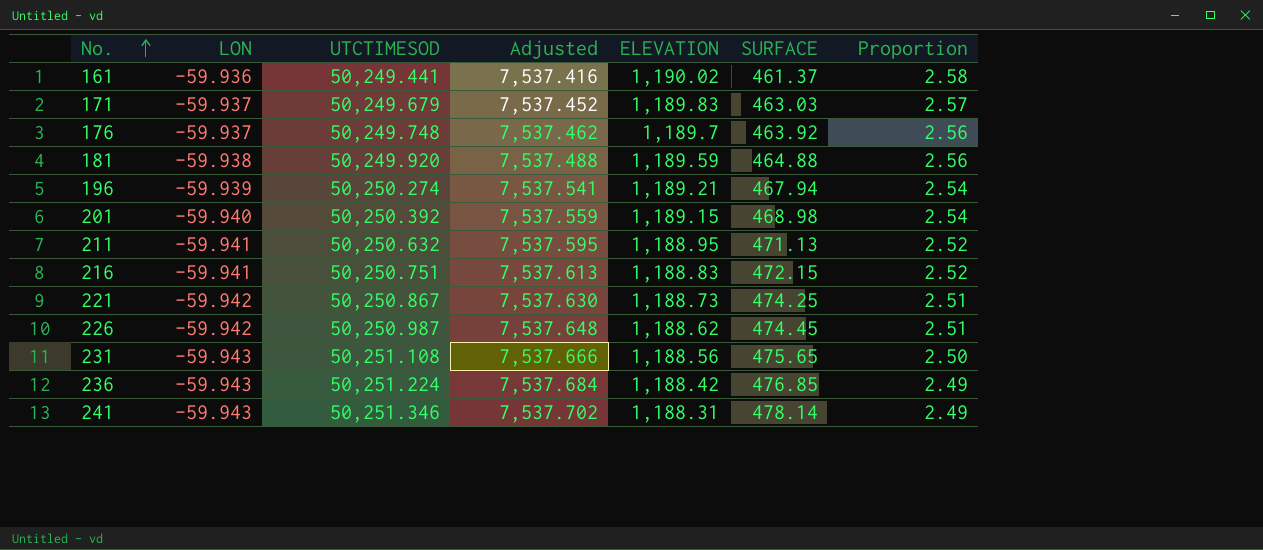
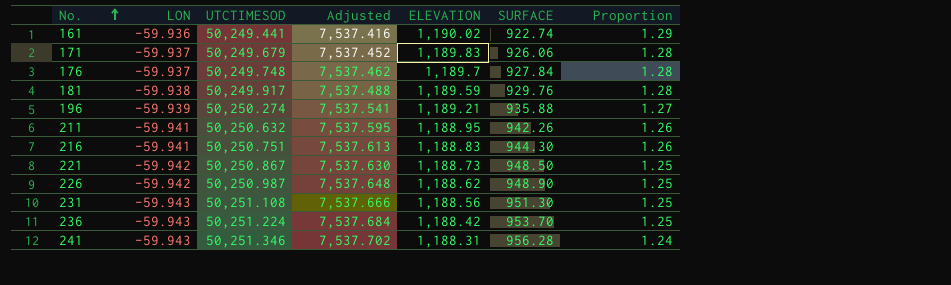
row 201: -59.940 | 50,250.392 | 7,537.559 | 1,189.15 | 468.98 | 2.54 -> none
161 | SURFACE: 461.37 -> 922.74
161 | Proportion: 2.58 -> 1.29
171 | SURFACE: 463.03 -> 926.06
171 | Proportion: 2.57 -> 1.28
176 | SURFACE: 463.92 -> 927.84
176 | Proportion: 2.56 -> 1.28
181 | UTCTIMESOD: 50,249.920 -> 50,249.917
181 | SURFACE: 464.88 -> 929.76
181 | Proportion: 2.56 -> 1.28
196 | SURFACE: 467.94 -> 935.88
196 | Proportion: 2.54 -> 1.27
211 | SURFACE: 471.13 -> 942.26
211 | Proportion: 2.52 -> 1.26
216 | SURFACE: 472.15 -> 944.30
216 | Proportion: 2.52 -> 1.26
221 | SURFACE: 474.25 -> 948.50
221 | Proportion: 2.51 -> 1.25
226 | SURFACE: 474.45 -> 948.90
226 | Proportion: 2.51 -> 1.25
231 | SURFACE: 475.65 -> 951.30
231 | Proportion: 2.50 -> 1.25
236 | SURFACE: 476.85 -> 953.70
236 | Proportion: 2.49 -> 1.25
241 | SURFACE: 478.14 -> 956.28
241 | Proportion: 2.49 -> 1.24

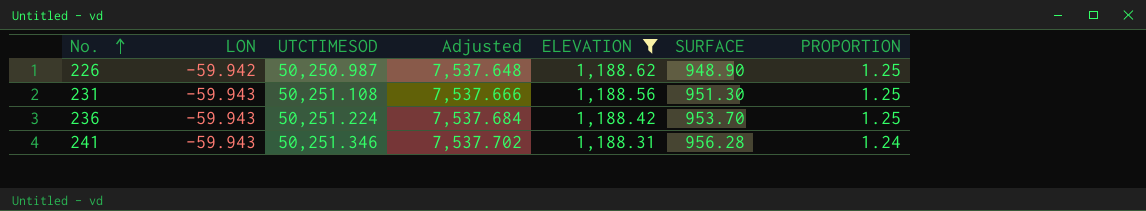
filter: none -> ELEVATION <= 1,188.62
column name: Proportion -> PROPORTION

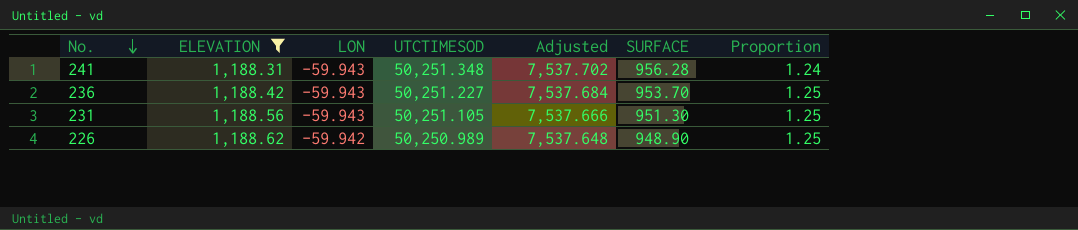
row order: No. ascending -> No. descending
column ELEVATION | position: 5 -> 2
column name: PROPORTION -> Proportion
241 | UTCTIMESOD: 50,251.346 -> 50,251.348
236 | UTCTIMESOD: 50,251.224 -> 50,251.227
231 | UTCTIMESOD: 50,251.108 -> 50,251.105
226 | UTCTIMESOD: 50,250.987 -> 50,250.989

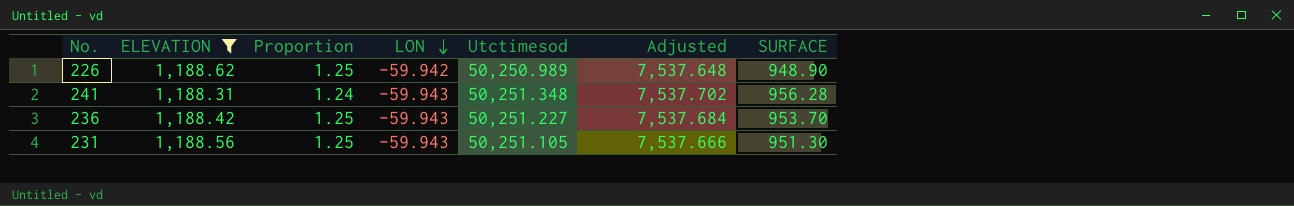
row order: No. descending -> LON descending
column Proportion | position: 7 -> 3
column name: UTCTIMESOD -> Utctimesod

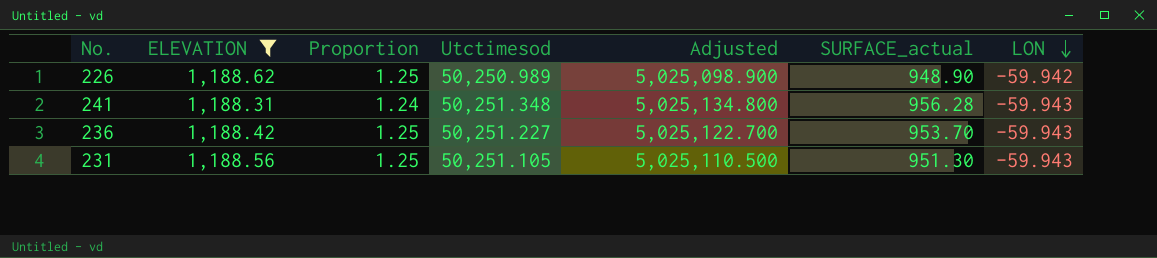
column Adjusted | formula: [Utctimesod] * 0.15 -> [Utctimesod] * 100
column name: SURFACE -> SURFACE_actual
column LON | position: 4 -> 7

